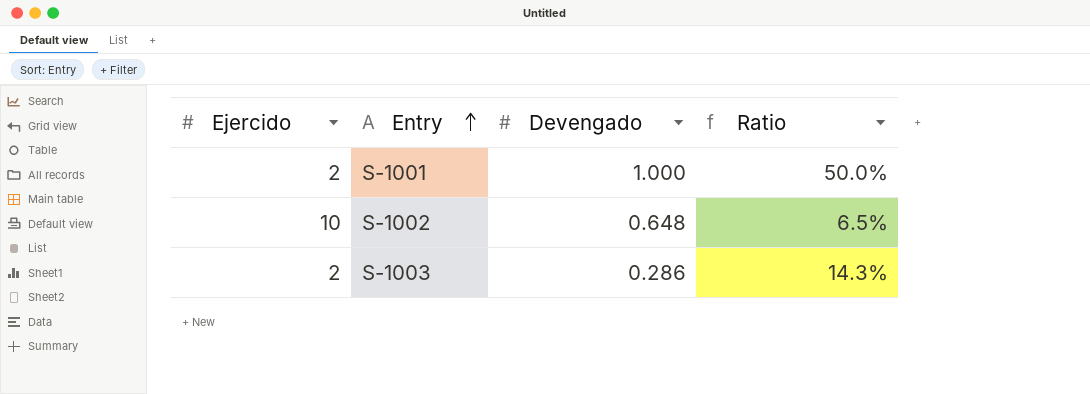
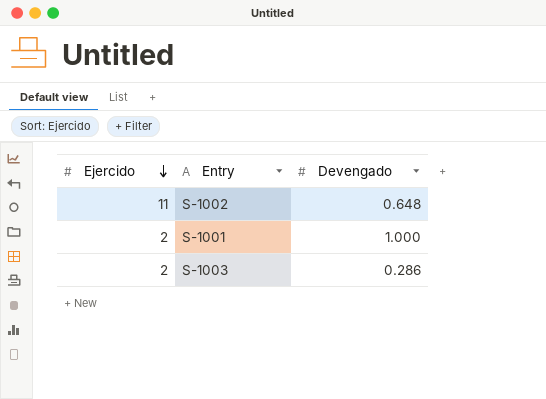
row order: Entry ascending -> Ejercido descending
column Ratio | formula: [Devengado] / [Ejercido] -> none
S-1002 | Ejercido: 10 -> 11

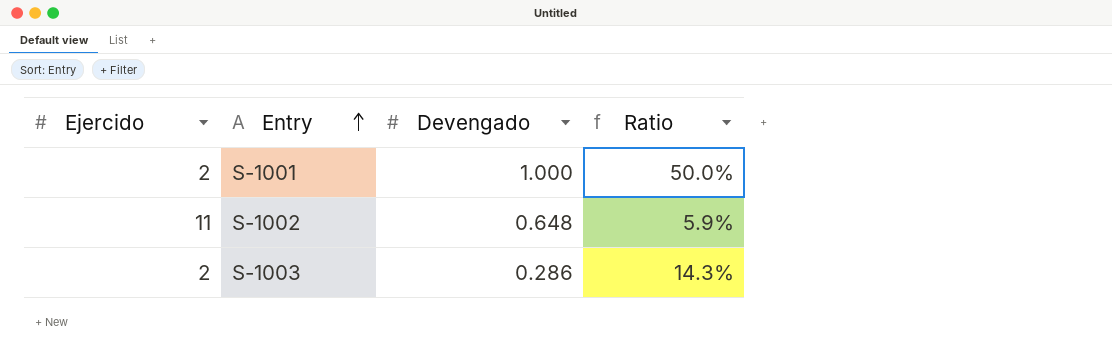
row order: Ejercido descending -> Entry ascending
column Ratio | formula: none -> [Devengado] / [Ejercido]

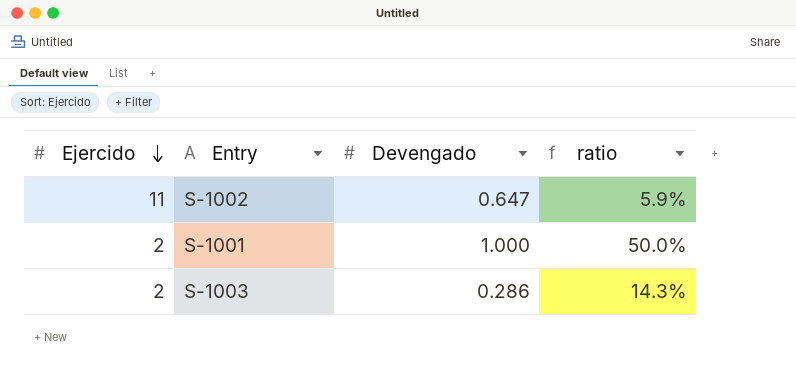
row order: Entry ascending -> Ejercido descending
column name: Ratio -> ratio
S-1002 | Devengado: 0.648 -> 0.647

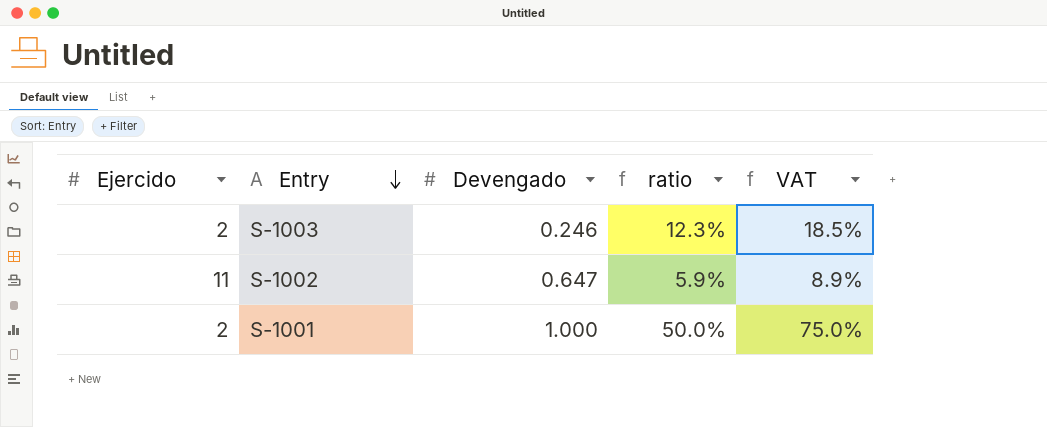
row order: Ejercido descending -> Entry descending
column VAT | formula: none -> [ratio] * 1.5
S-1003 | Devengado: 0.286 -> 0.246
S-1003 | ratio: 14.3% -> 12.3%

